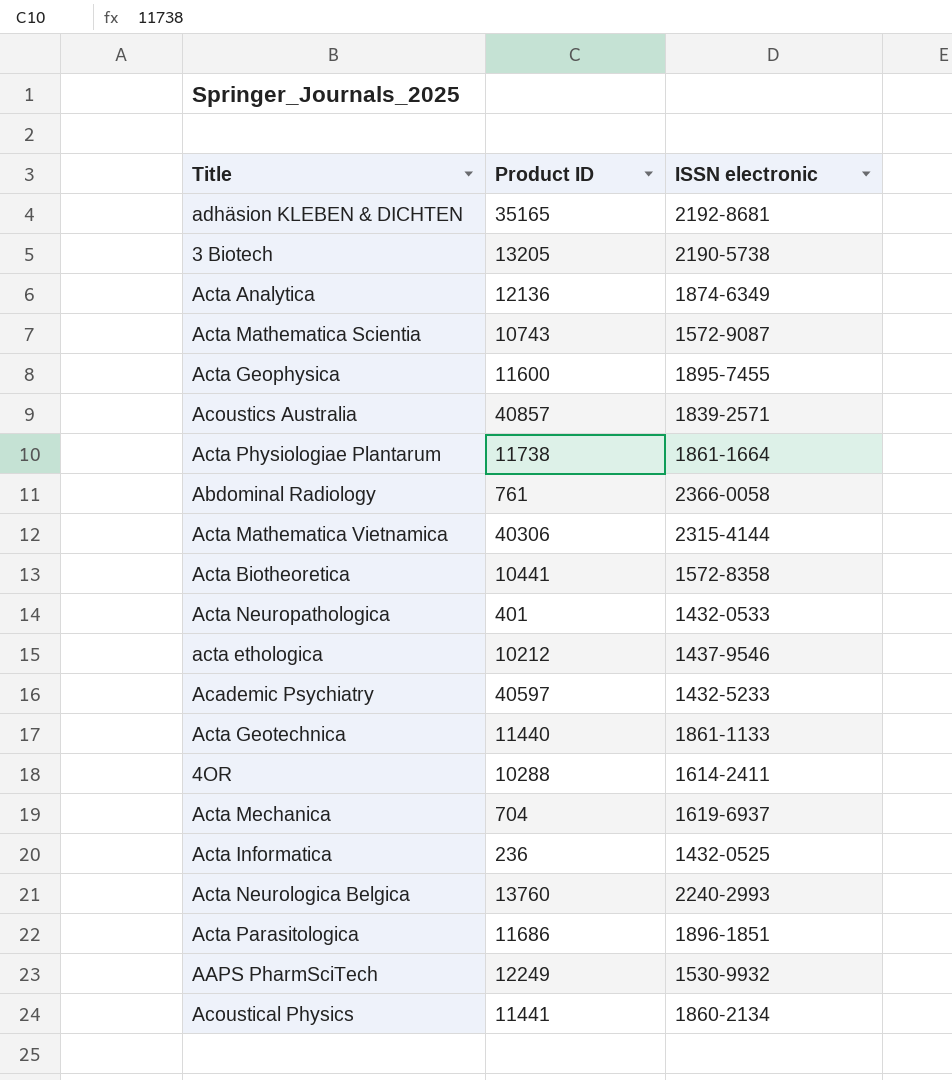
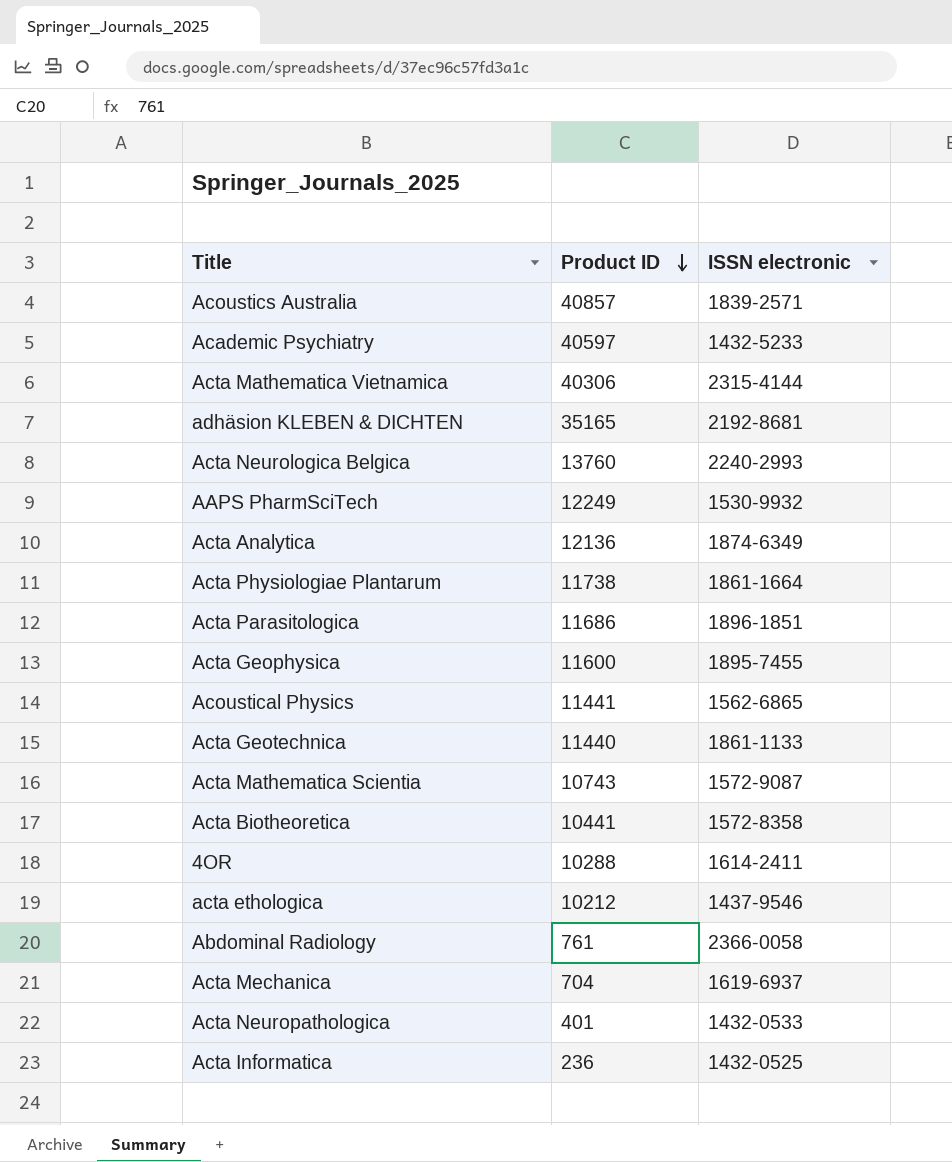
row order: none -> Product ID descending
row 3 Biotech: 13205 | 2190-5738 -> none
Acoustical Physics | ISSN electronic: 1860-2134 -> 1562-6865

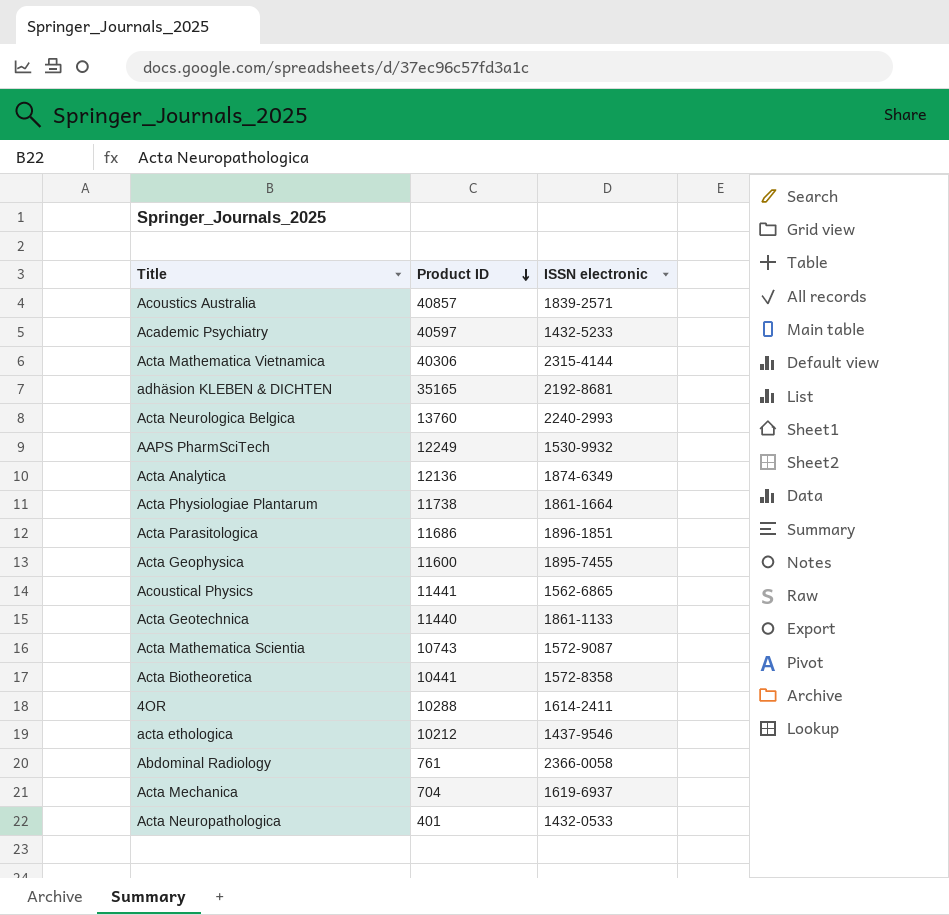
row Acta Informatica: 236 | 1432-0525 -> none

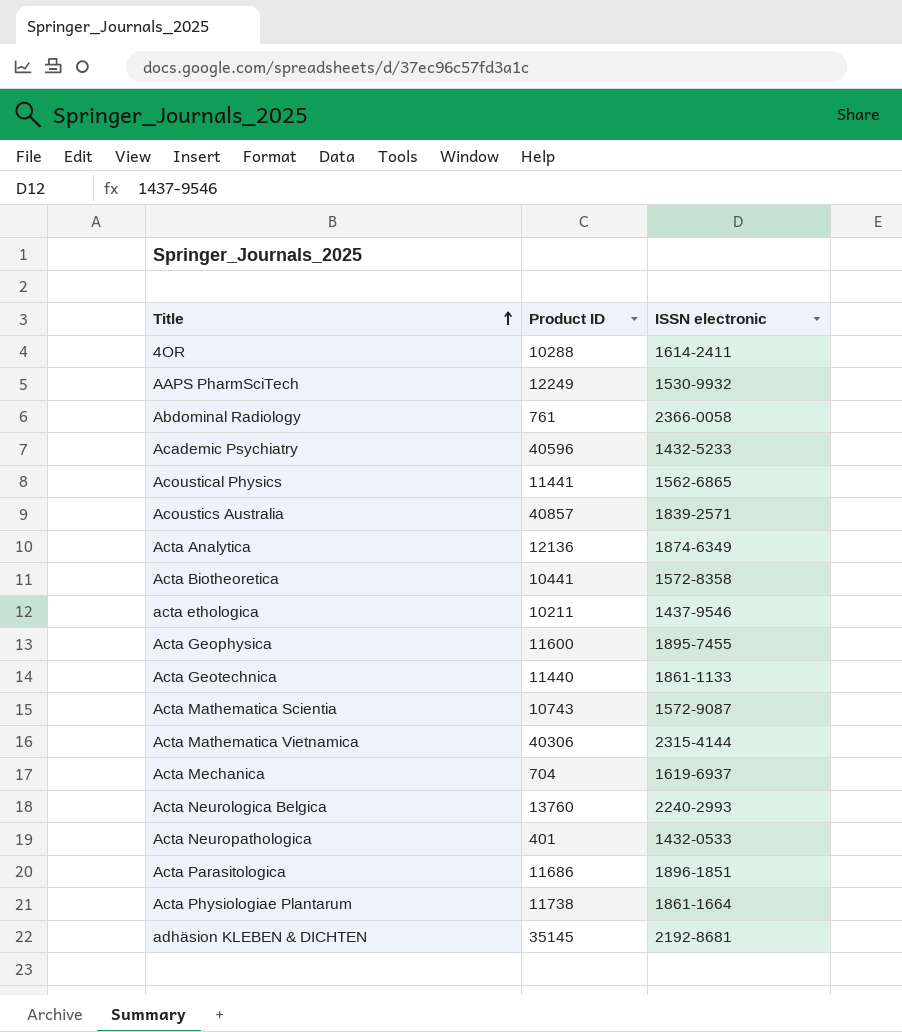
row order: Product ID descending -> Title ascending
Academic Psychiatry | Product ID: 40597 -> 40596
acta ethologica | Product ID: 10212 -> 10211
adhäsion KLEBEN & DICHTEN | Product ID: 35165 -> 35145

